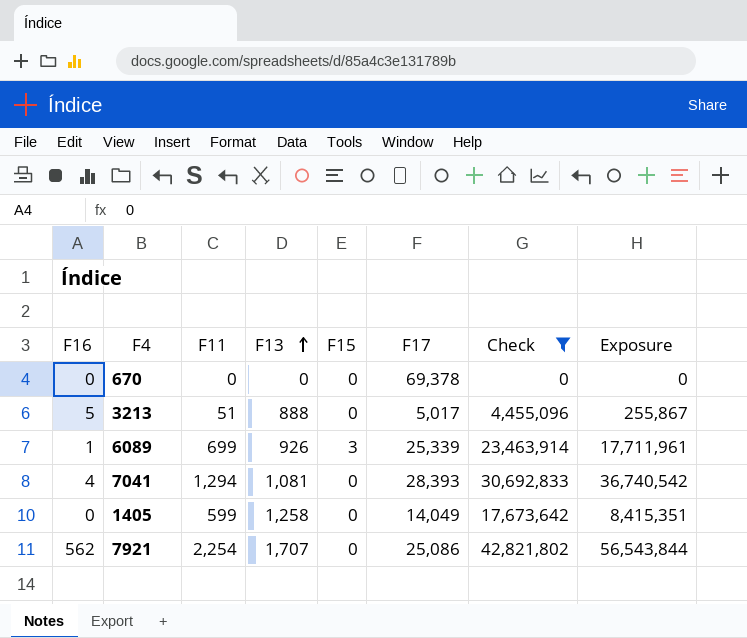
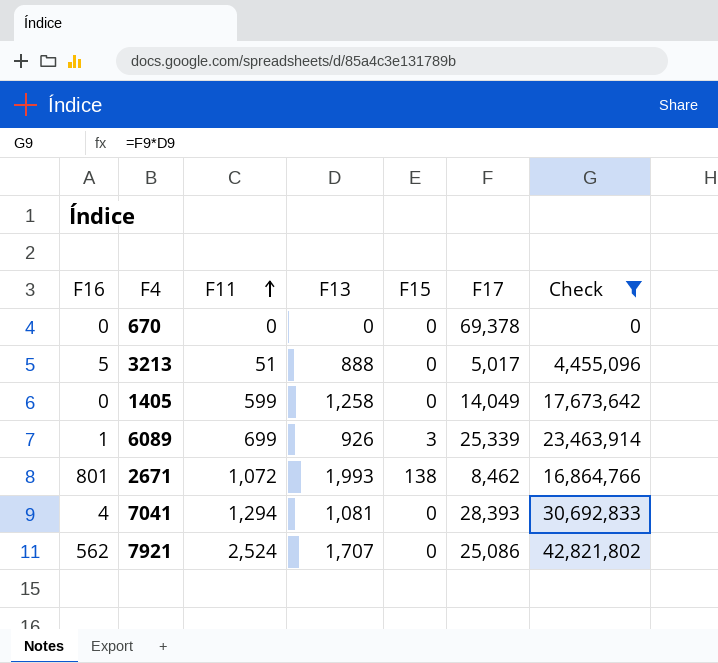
row order: F13 ascending -> F11 ascending
column Exposure | formula: [F11] * [F17] -> none
row 2671: none -> 801 | 1,072 | 1,993 | 138 | 8,462 | 16,864,766
7921 | F11: 2,254 -> 2,524

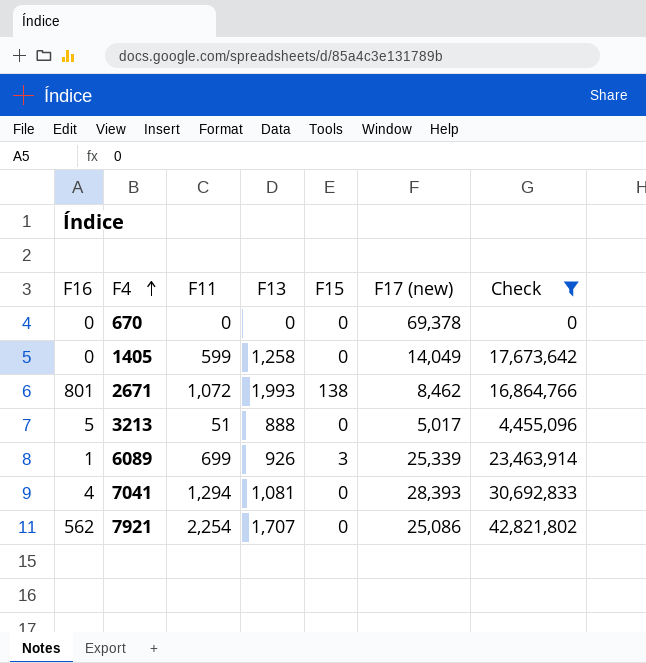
row order: F11 ascending -> F4 ascending
column name: F17 -> F17 (new)
7921 | F11: 2,524 -> 2,254

